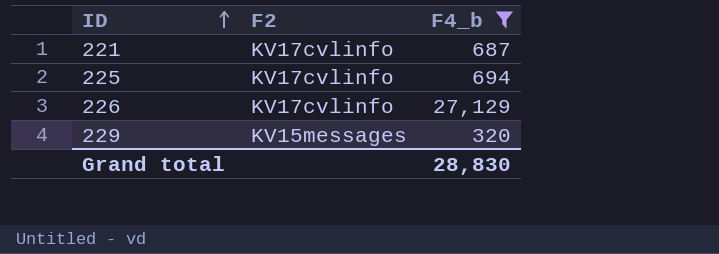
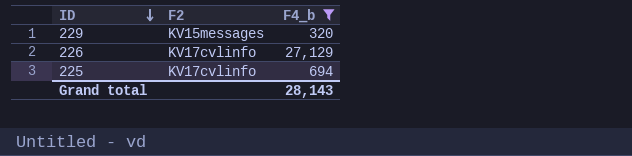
row order: ID ascending -> ID descending
row 221: KV17cvlinfo | 687 -> none
Grand total | F4_b: 28,830 -> 28,143

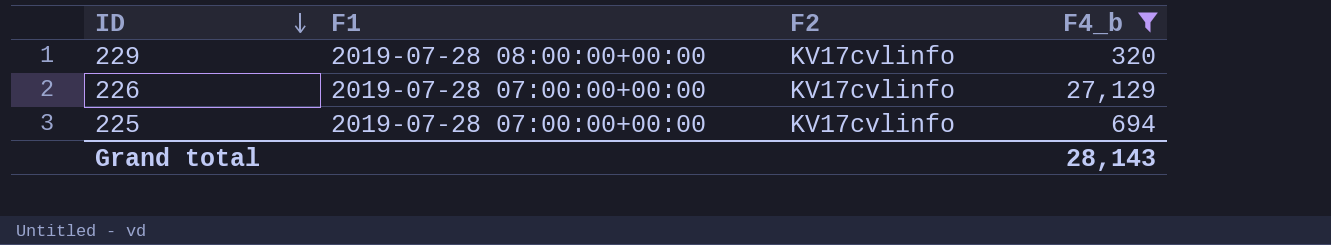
column F1 | position: none -> 2
229 | F2: KV15messages -> KV17cvlinfo

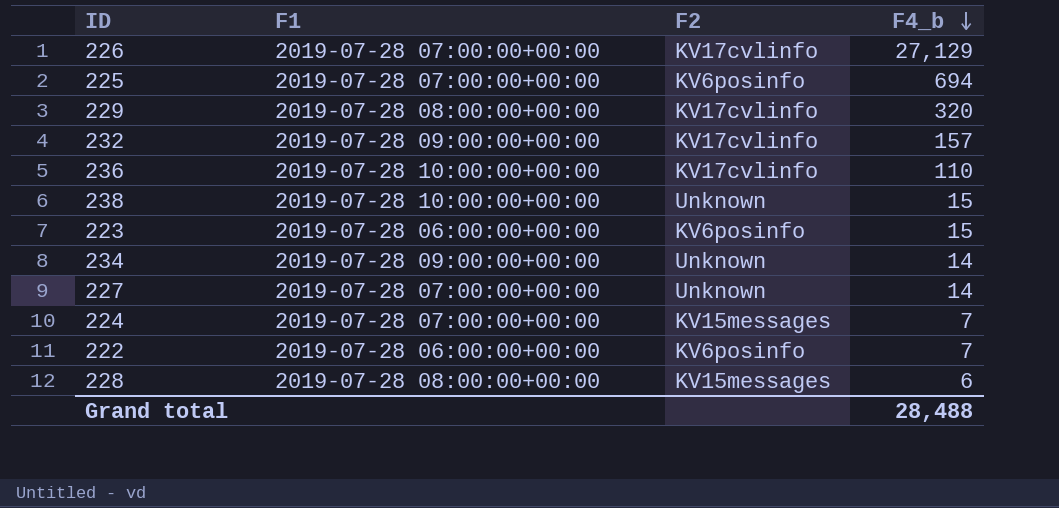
filter: F4_b >= 320 -> none
row order: ID descending -> F4_b descending
225 | F2: KV17cvlinfo -> KV6posinfo
Grand total | F4_b: 28,143 -> 28,488

